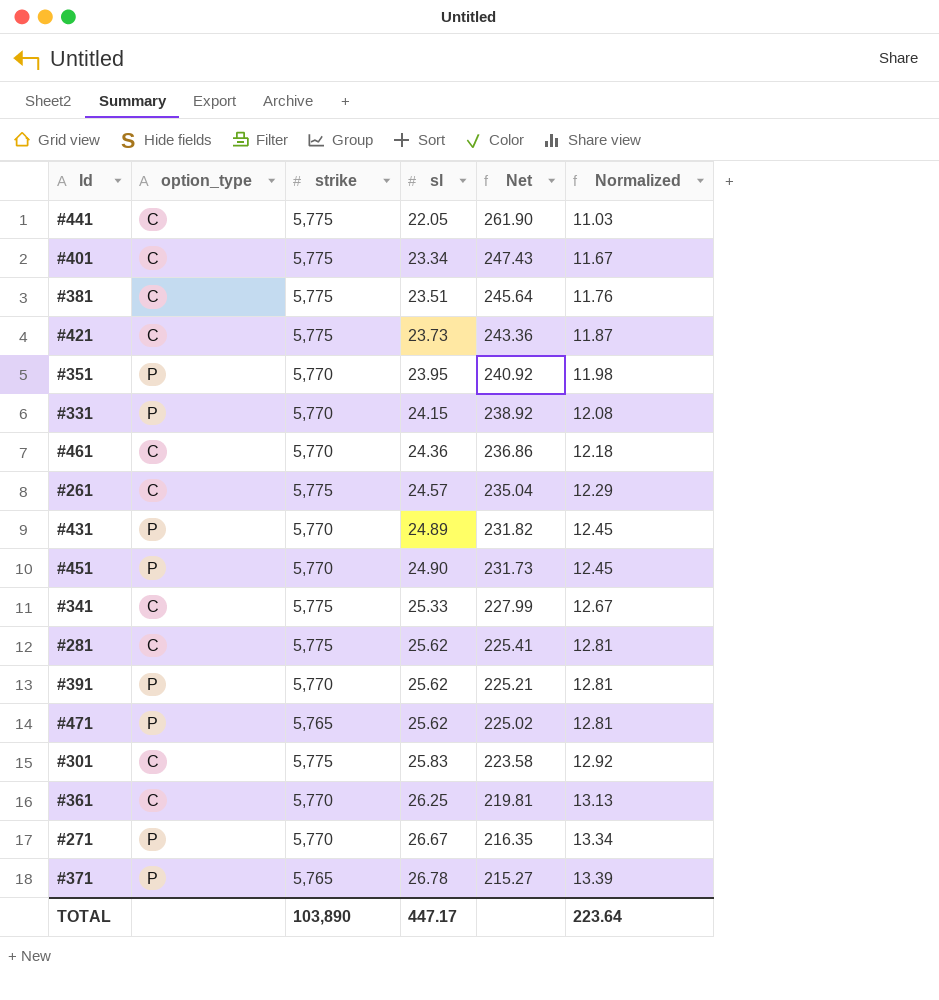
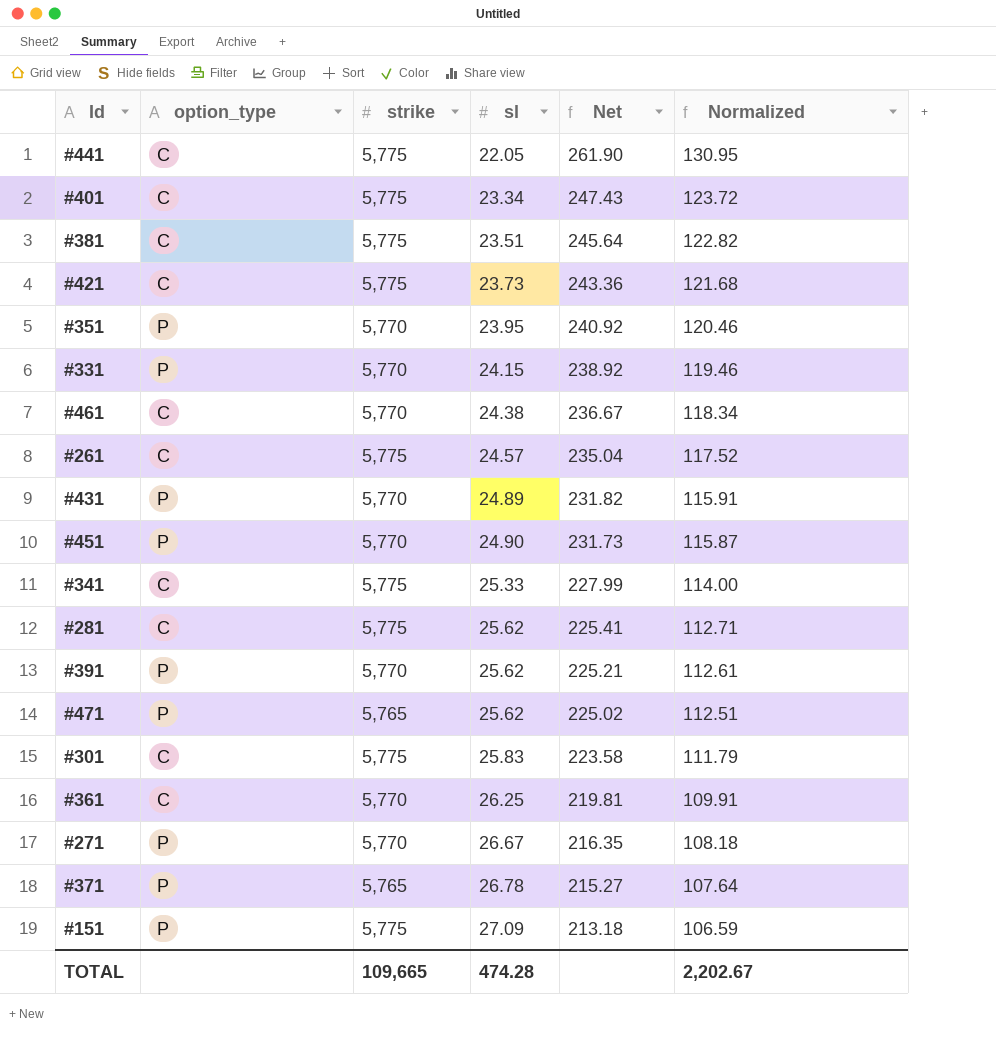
column Normalized | formula: [sl] * 0.5 -> [Net] * 0.5
#461 | sl: 24.36 -> 24.38
#461 | Net: 236.86 -> 236.67
row #151: none -> P | 5,775 | 27.09 | 213.18 | 106.59
TOTAL | strike: 103,890 -> 109,665
TOTAL | sl: 447.17 -> 474.28
TOTAL | Normalized: 223.64 -> 2,202.67

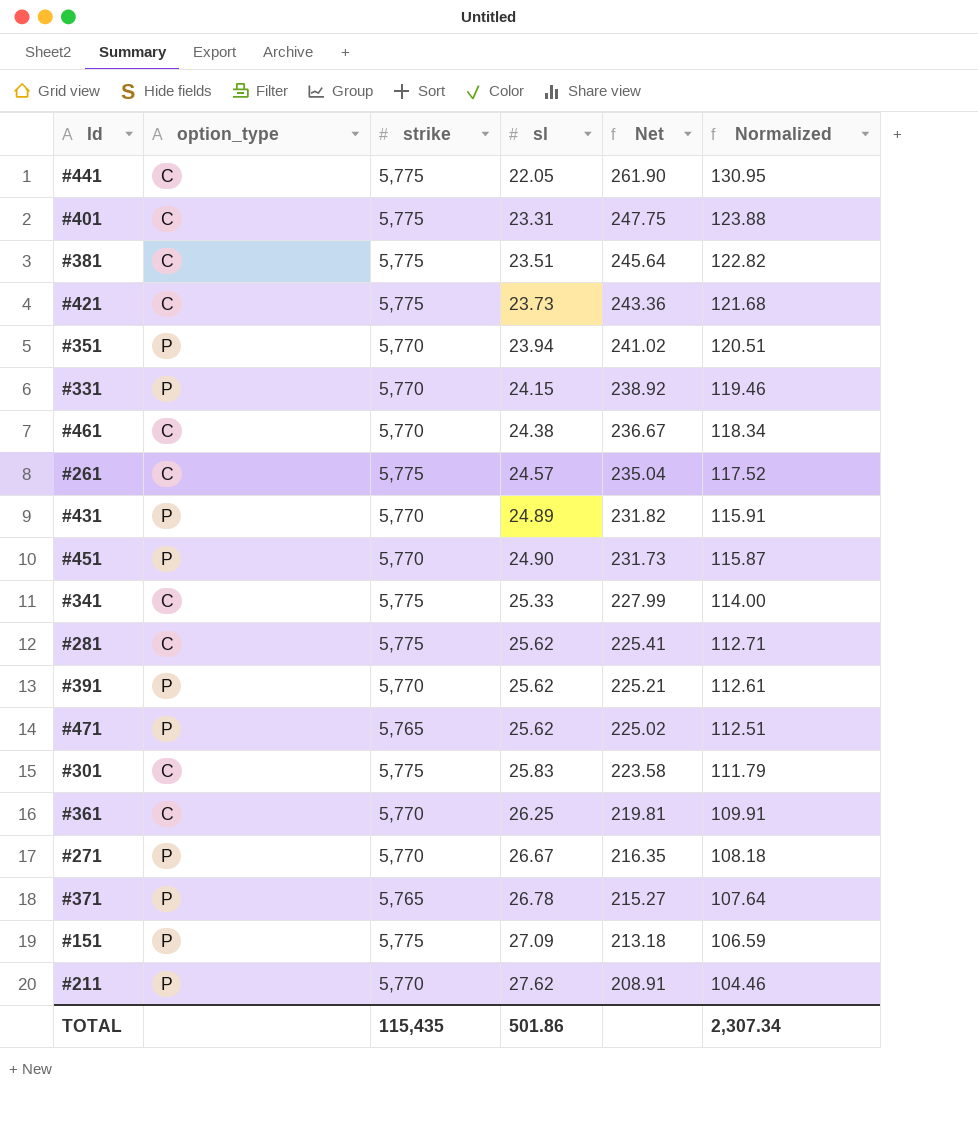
#401 | sl: 23.34 -> 23.31
#401 | Net: 247.43 -> 247.75
#401 | Normalized: 123.72 -> 123.88
#351 | sl: 23.95 -> 23.94
#351 | Net: 240.92 -> 241.02
#351 | Normalized: 120.46 -> 120.51
row #211: none -> P | 5,770 | 27.62 | 208.91 | 104.46
TOTAL | strike: 109,665 -> 115,435
TOTAL | sl: 474.28 -> 501.86
TOTAL | Normalized: 2,202.67 -> 2,307.34

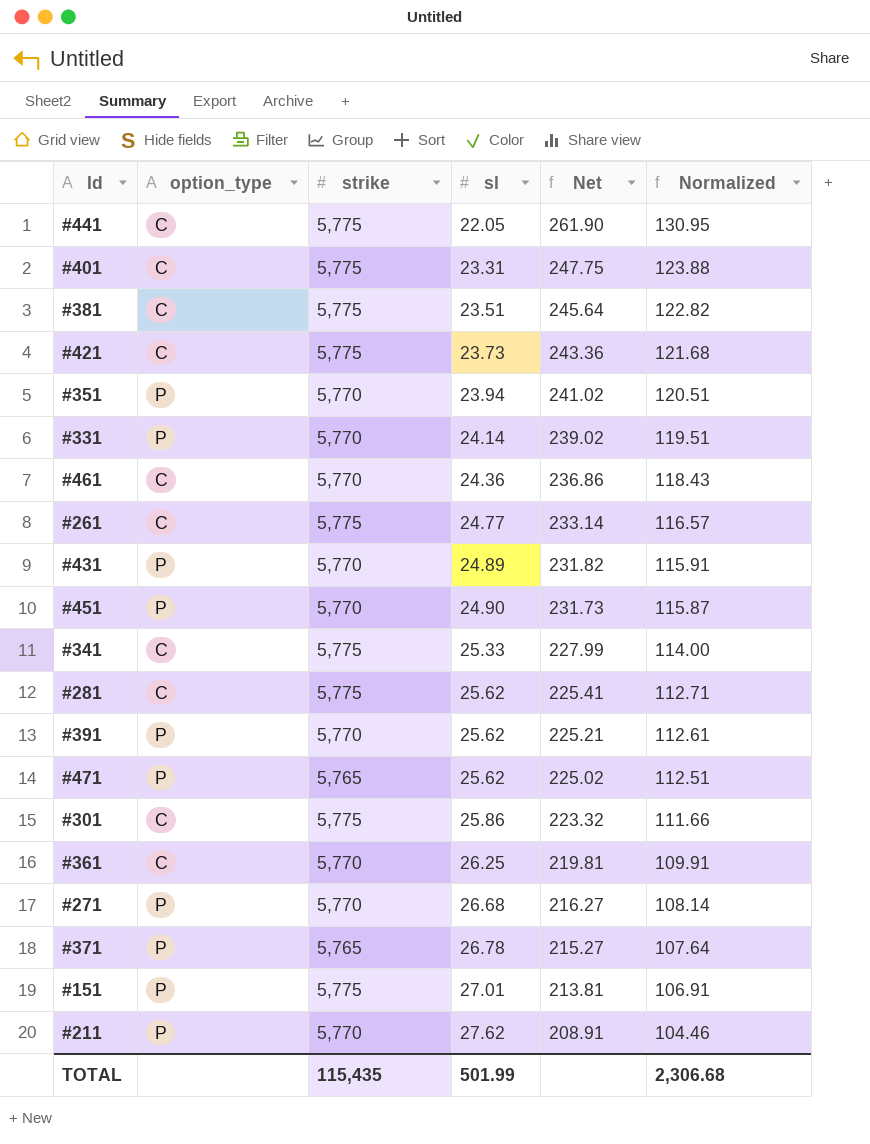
#331 | sl: 24.15 -> 24.14
#331 | Net: 238.92 -> 239.02
#331 | Normalized: 119.46 -> 119.51
#461 | sl: 24.38 -> 24.36
#461 | Net: 236.67 -> 236.86
#461 | Normalized: 118.34 -> 118.43
#261 | sl: 24.57 -> 24.77
#261 | Net: 235.04 -> 233.14
#261 | Normalized: 117.52 -> 116.57
#301 | sl: 25.83 -> 25.86
#301 | Net: 223.58 -> 223.32
#301 | Normalized: 111.79 -> 111.66
#271 | sl: 26.67 -> 26.68
#271 | Net: 216.35 -> 216.27
#271 | Normalized: 108.18 -> 108.14
#151 | sl: 27.09 -> 27.01
#151 | Net: 213.18 -> 213.81
#151 | Normalized: 106.59 -> 106.91
TOTAL | sl: 501.86 -> 501.99
TOTAL | Normalized: 2,307.34 -> 2,306.68

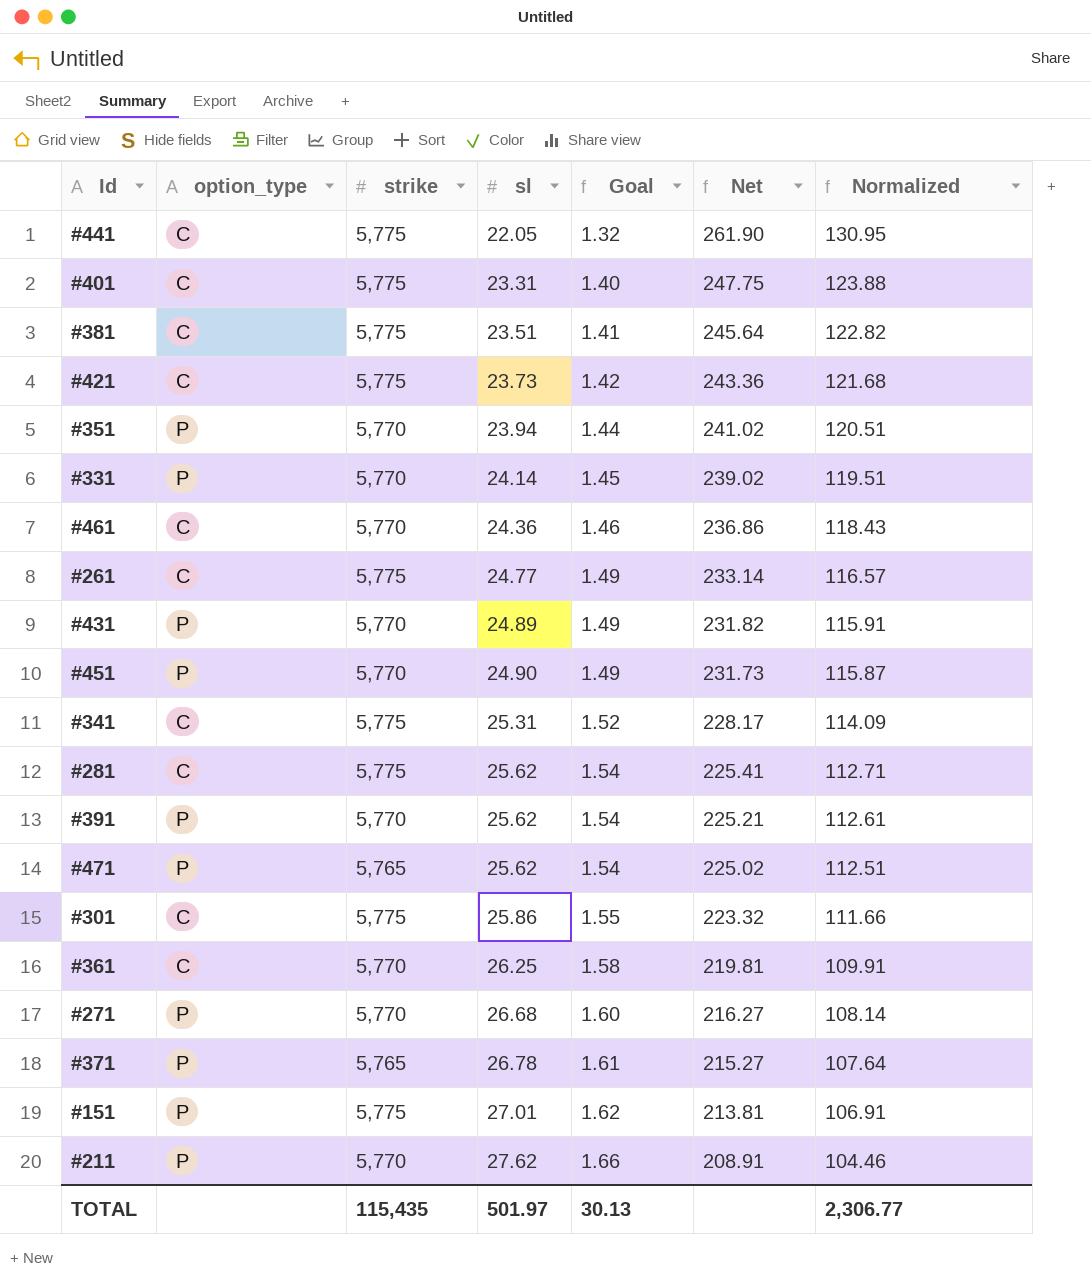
column Goal | formula: none -> [sl] * 0.06
#341 | sl: 25.33 -> 25.31
#341 | Net: 227.99 -> 228.17
#341 | Normalized: 114.00 -> 114.09
TOTAL | sl: 501.99 -> 501.97
TOTAL | Normalized: 2,306.68 -> 2,306.77

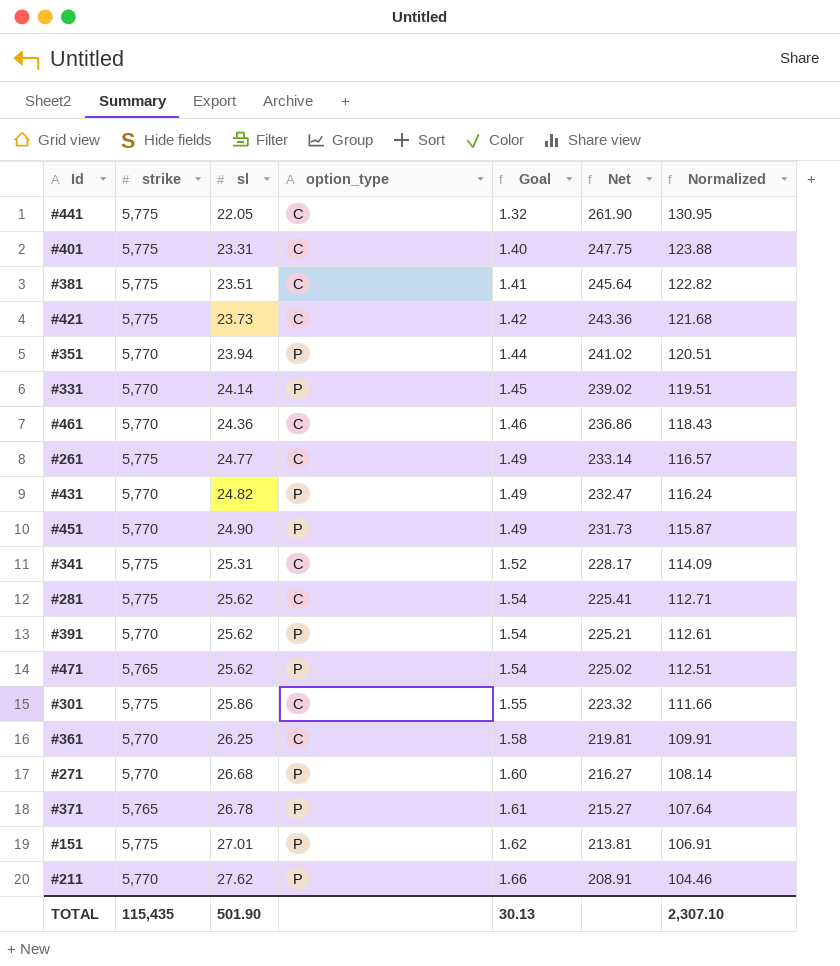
column option_type | position: 2 -> 4
#431 | sl: 24.89 -> 24.82
#431 | Net: 231.82 -> 232.47
#431 | Normalized: 115.91 -> 116.24
TOTAL | sl: 501.97 -> 501.90
TOTAL | Normalized: 2,306.77 -> 2,307.10

